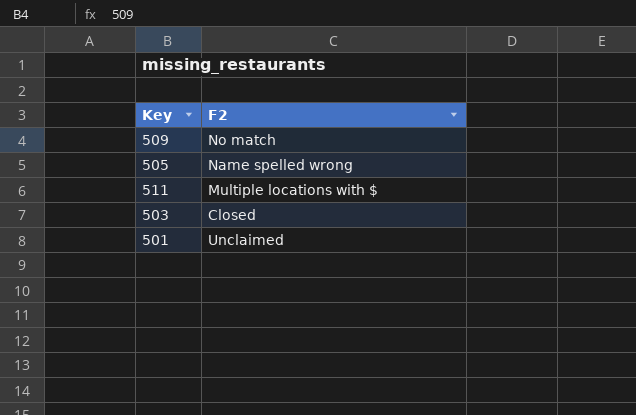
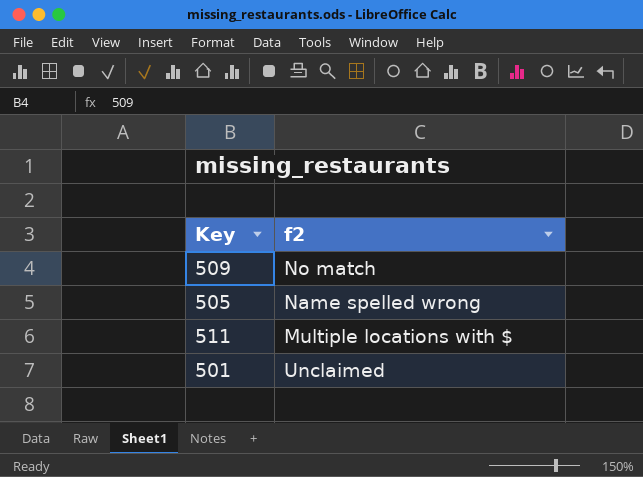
column name: F2 -> f2
row 503: Closed -> none

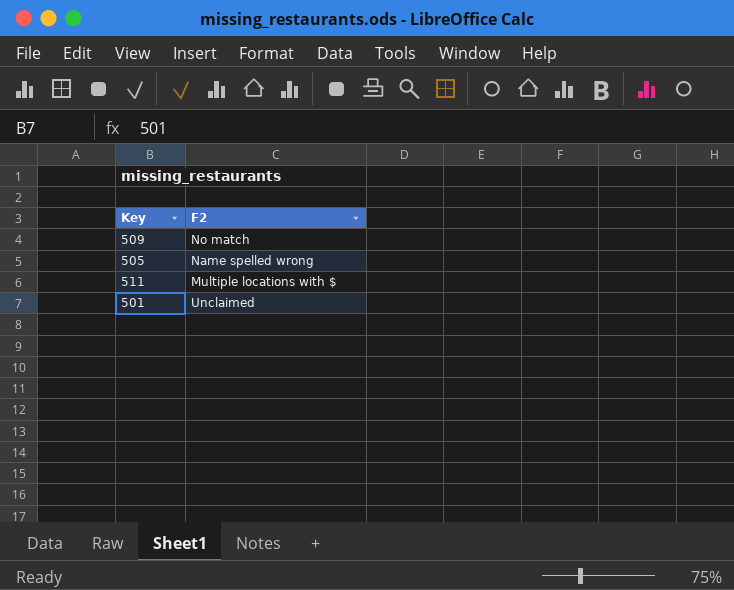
column name: f2 -> F2

